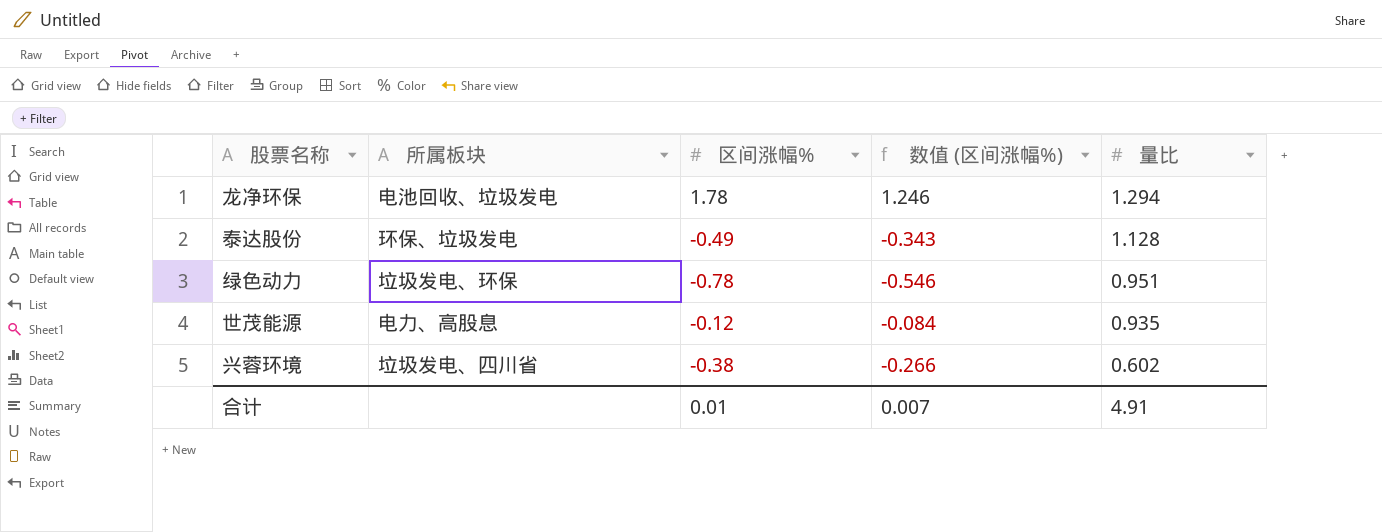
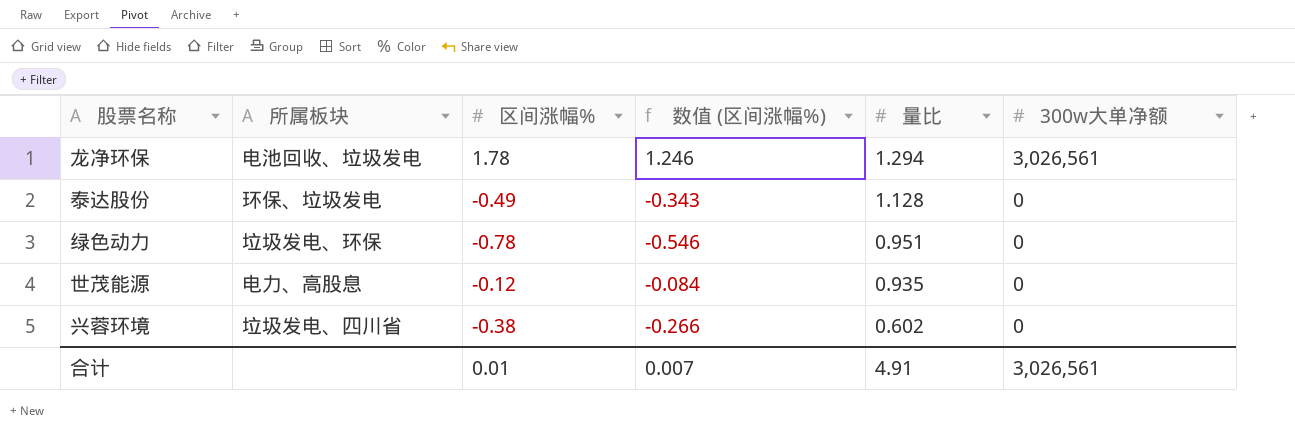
column 300w大单净额 | position: none -> 6

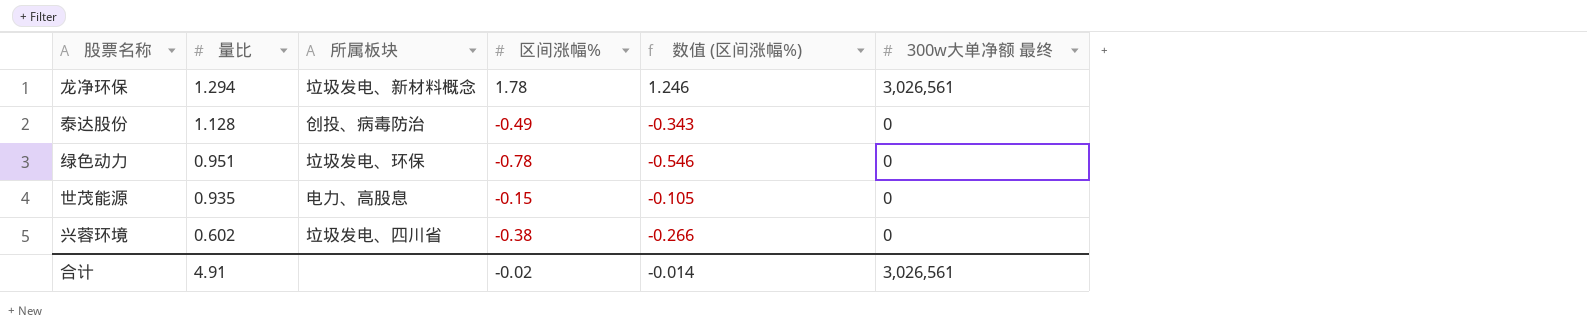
column 量比 | position: 5 -> 2
column name: 300w大单净额 -> 300w大单净额 最终
龙净环保 | 所属板块: 电池回收、垃圾发电 -> 垃圾发电、新材料概念
泰达股份 | 所属板块: 环保、垃圾发电 -> 创投、病毒防治
世茂能源 | 区间涨幅%: -0.12 -> -0.15
世茂能源 | 数值 (区间涨幅%): -0.084 -> -0.105
合计 | 区间涨幅%: 0.01 -> -0.02
合计 | 数值 (区间涨幅%): 0.007 -> -0.014

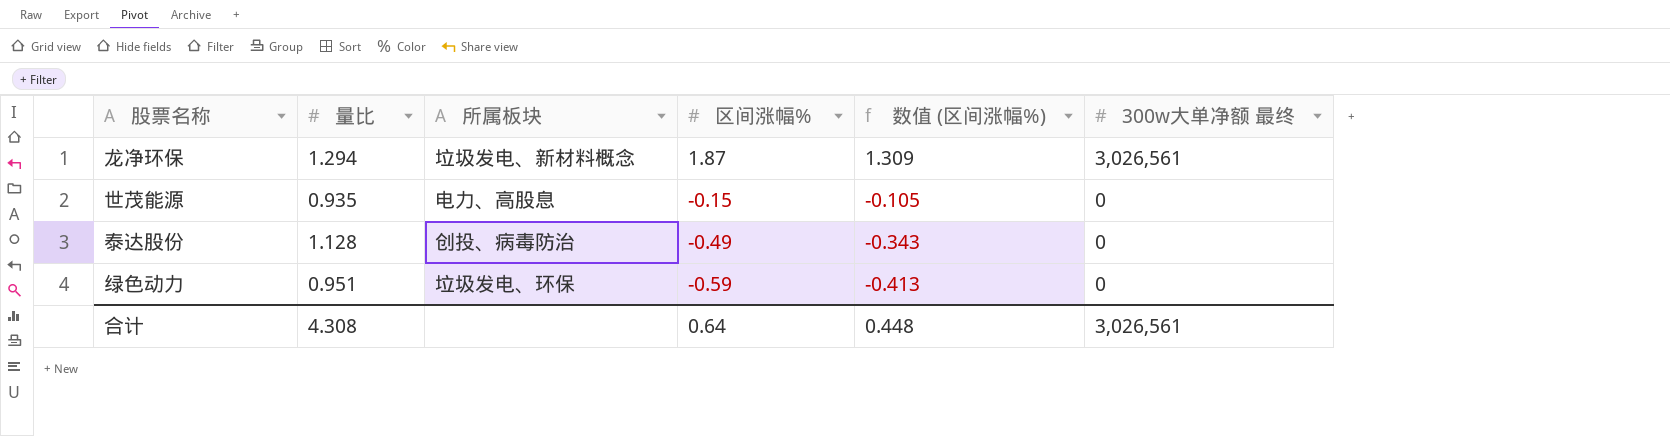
row order: 量比 descending -> 区间涨幅% descending
row 兴蓉环境: 0.602 | 垃圾发电、四川省 | -0.38 | -0.266 | 0 -> none
龙净环保 | 区间涨幅%: 1.78 -> 1.87
龙净环保 | 数值 (区间涨幅%): 1.246 -> 1.309
绿色动力 | 区间涨幅%: -0.78 -> -0.59
绿色动力 | 数值 (区间涨幅%): -0.546 -> -0.413
合计 | 量比: 4.91 -> 4.308
合计 | 区间涨幅%: -0.02 -> 0.64
合计 | 数值 (区间涨幅%): -0.014 -> 0.448

